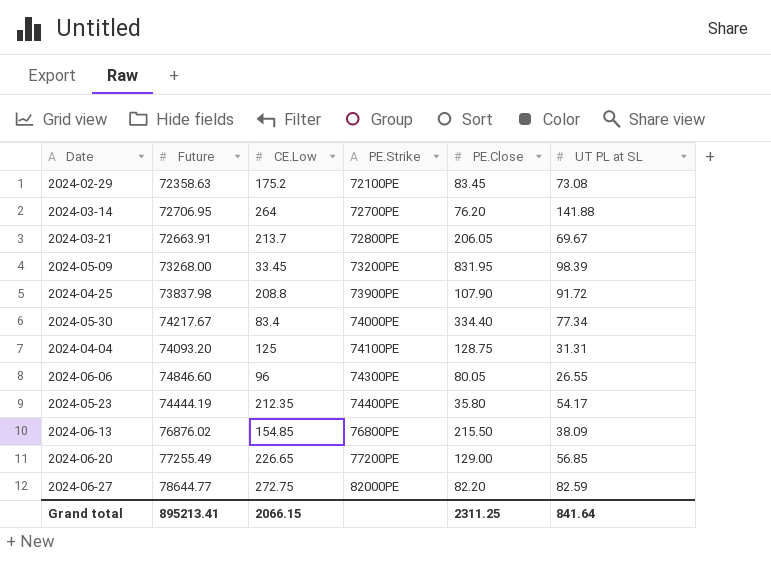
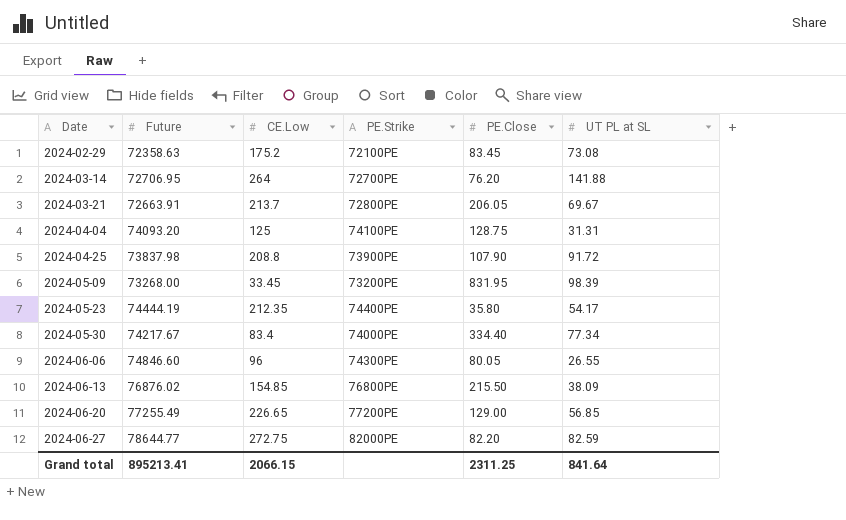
row order: PE.Strike ascending -> Date ascending

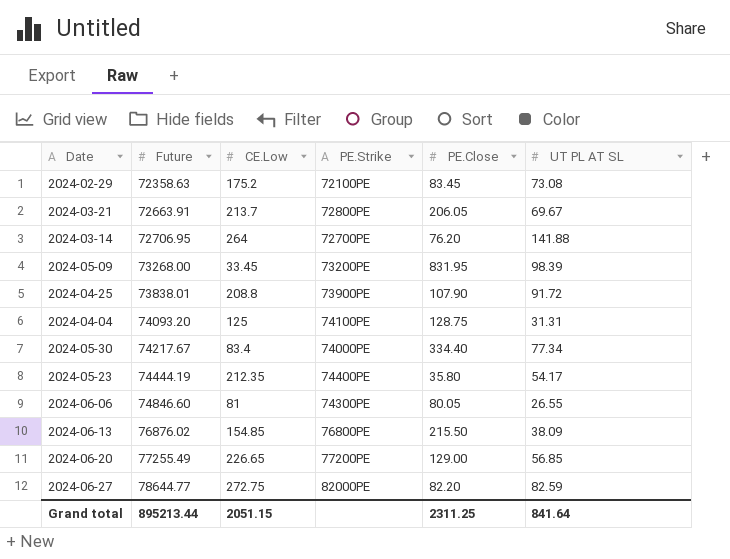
row order: Date ascending -> Future ascending
column name: UT PL at SL -> UT PL AT SL
2024-04-25 | Future: 73837.98 -> 73838.01
2024-06-06 | CE.Low: 96 -> 81
Grand total | Future: 895213.41 -> 895213.44
Grand total | CE.Low: 2066.15 -> 2051.15

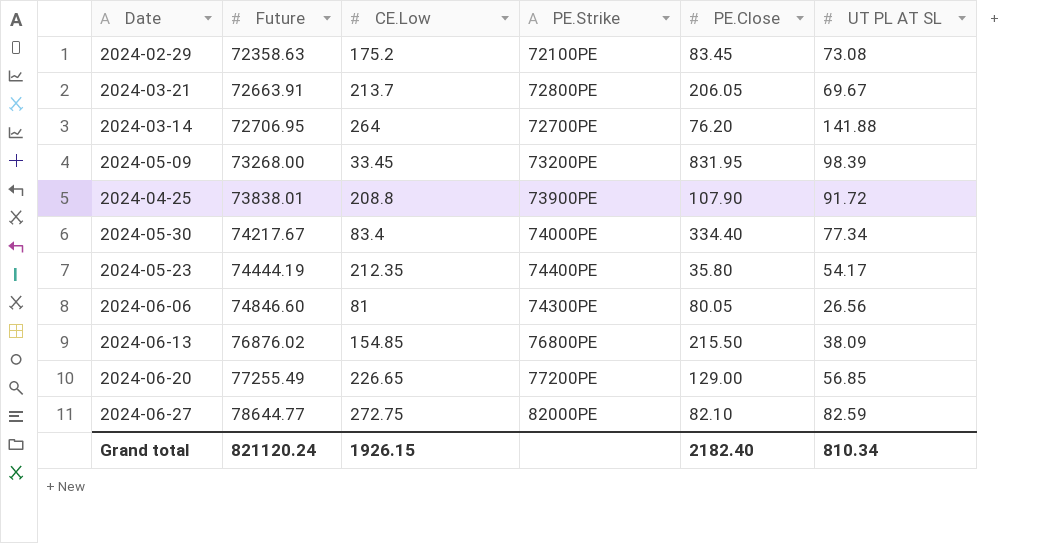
row 2024-04-04: 74093.20 | 125 | 74100PE | 128.75 | 31.31 -> none
2024-06-06 | UT PL AT SL: 26.55 -> 26.56
2024-06-27 | PE.Close: 82.20 -> 82.10
Grand total | Future: 895213.44 -> 821120.24
Grand total | CE.Low: 2051.15 -> 1926.15
Grand total | PE.Close: 2311.25 -> 2182.40
Grand total | UT PL AT SL: 841.64 -> 810.34

